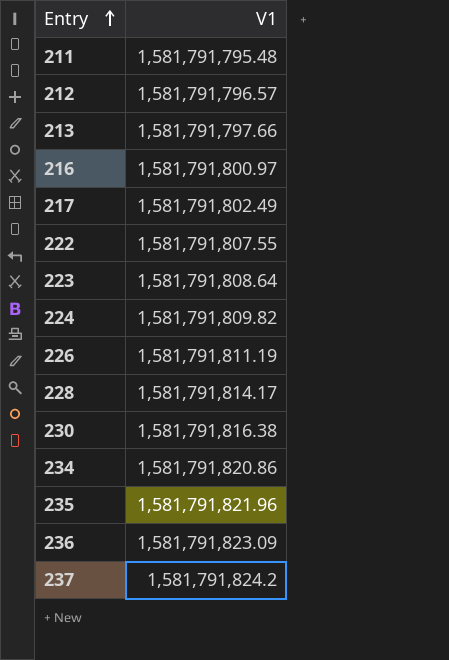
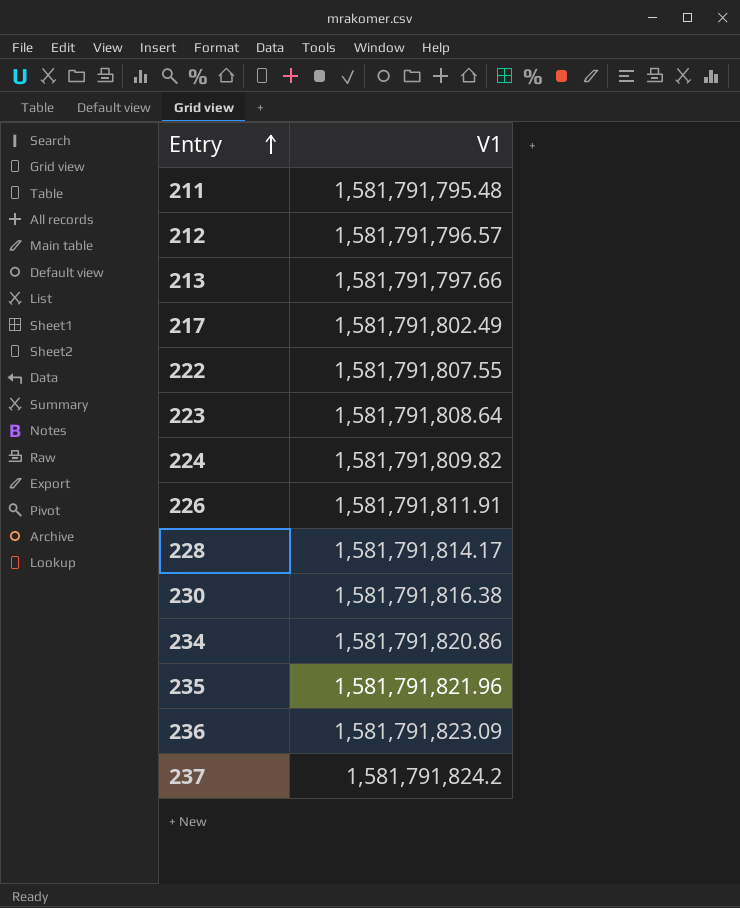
row 216: 1,581,791,800.97 -> none
226 | V1: 1,581,791,811.19 -> 1,581,791,811.91

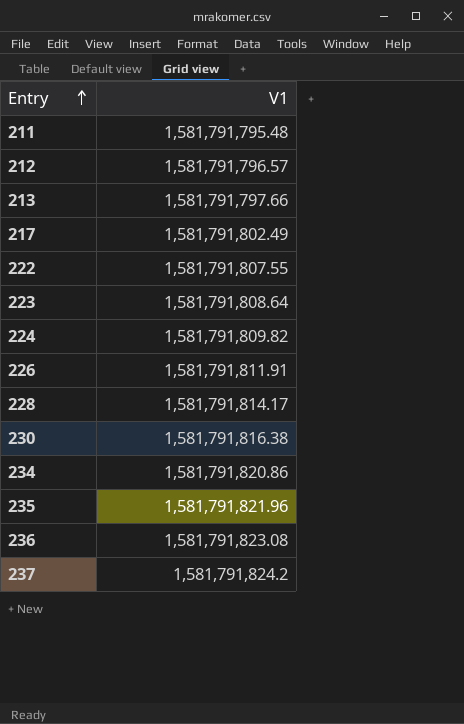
236 | V1: 1,581,791,823.09 -> 1,581,791,823.08

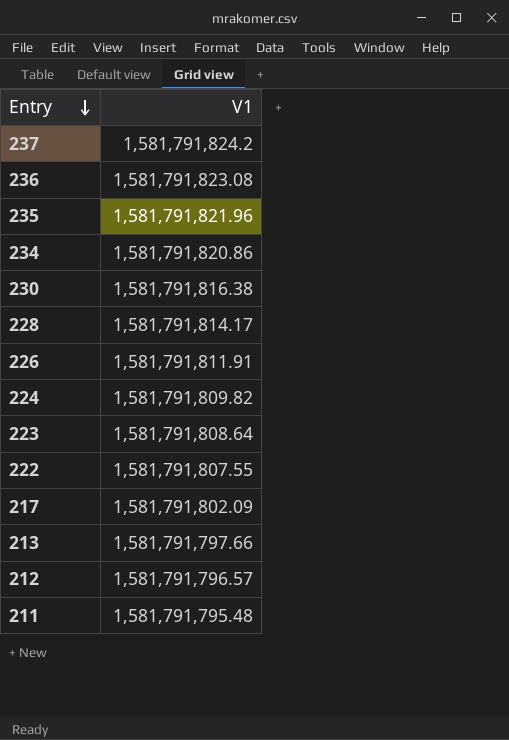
row order: Entry ascending -> Entry descending
217 | V1: 1,581,791,802.49 -> 1,581,791,802.09

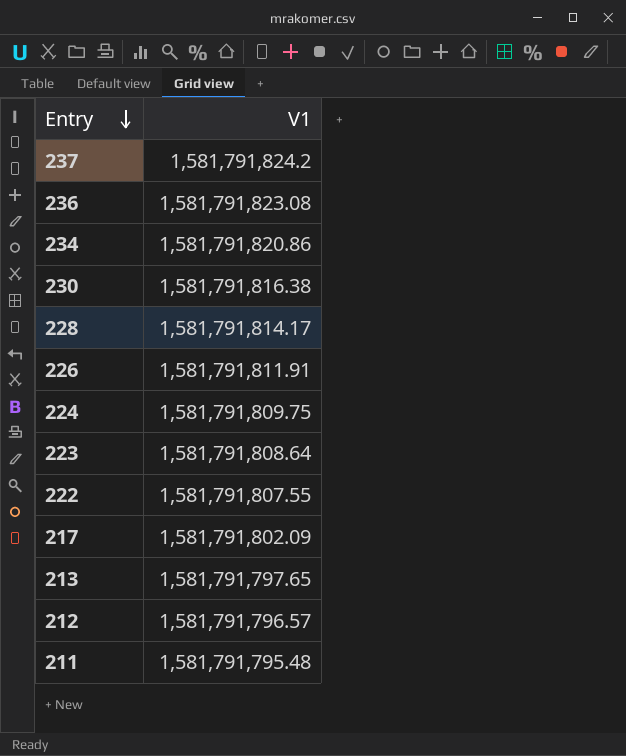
row 235: 1,581,791,821.96 -> none
224 | V1: 1,581,791,809.82 -> 1,581,791,809.75
213 | V1: 1,581,791,797.66 -> 1,581,791,797.65

